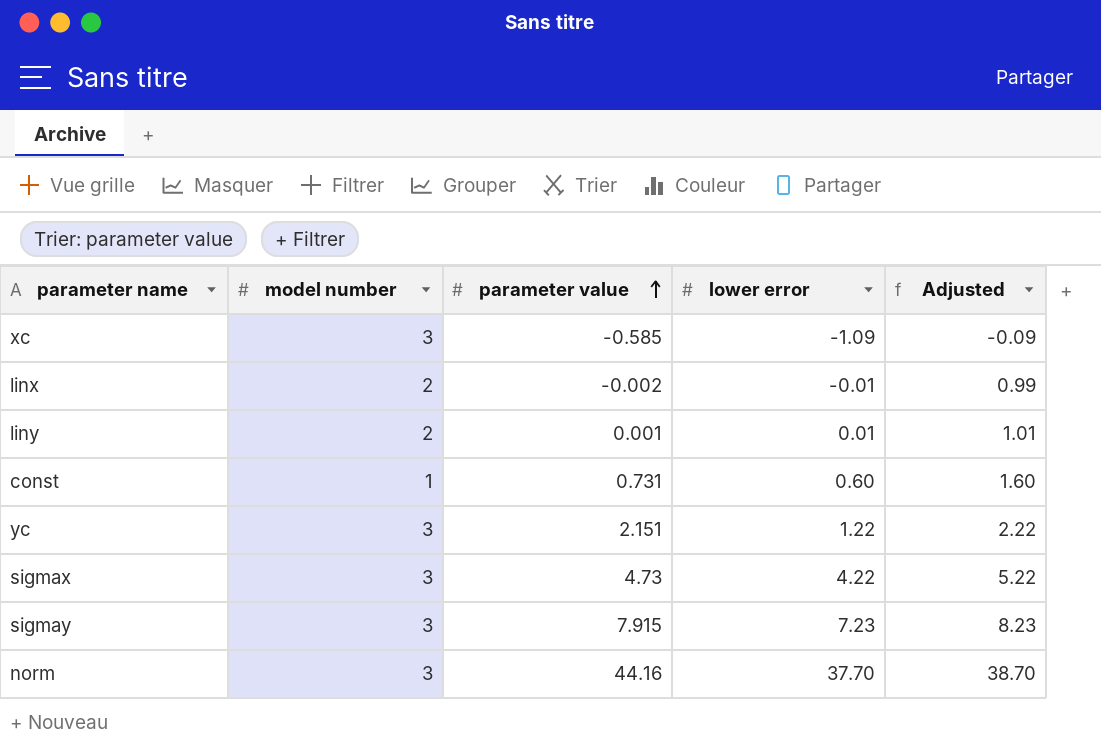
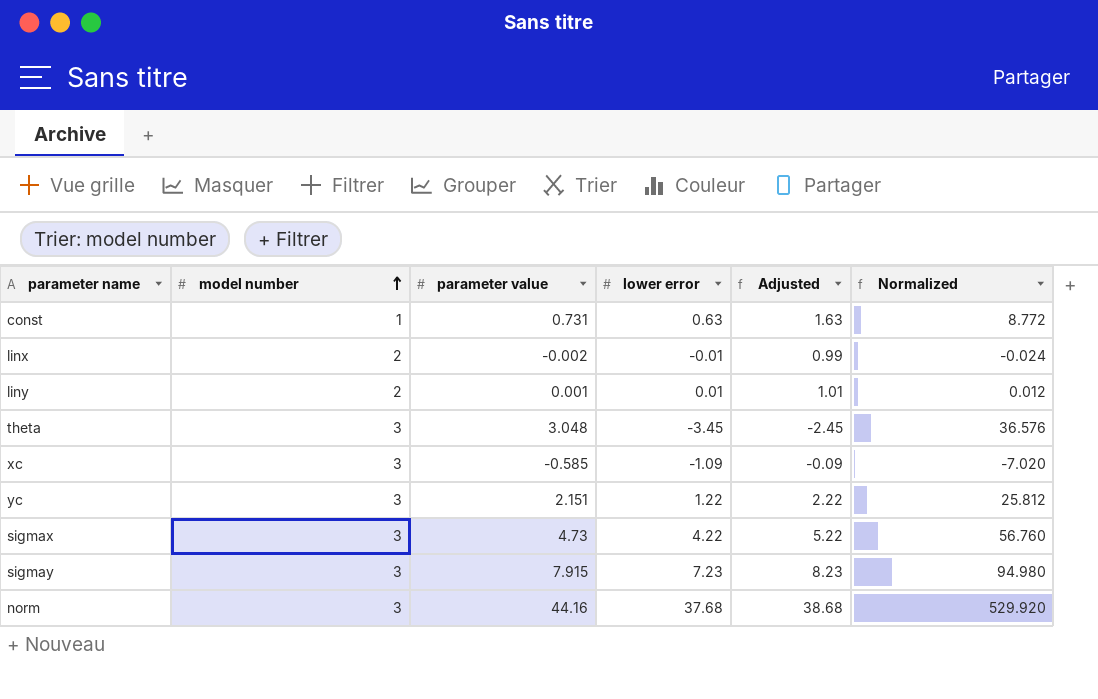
row order: parameter value ascending -> model number ascending
column Normalized | formula: none -> [parameter value] * 12
const | lower error: 0.60 -> 0.63
const | Adjusted: 1.60 -> 1.63
row theta: none -> 3 | 3.048 | -3.45 | -2.45 | 36.576
norm | lower error: 37.70 -> 37.68
norm | Adjusted: 38.70 -> 38.68

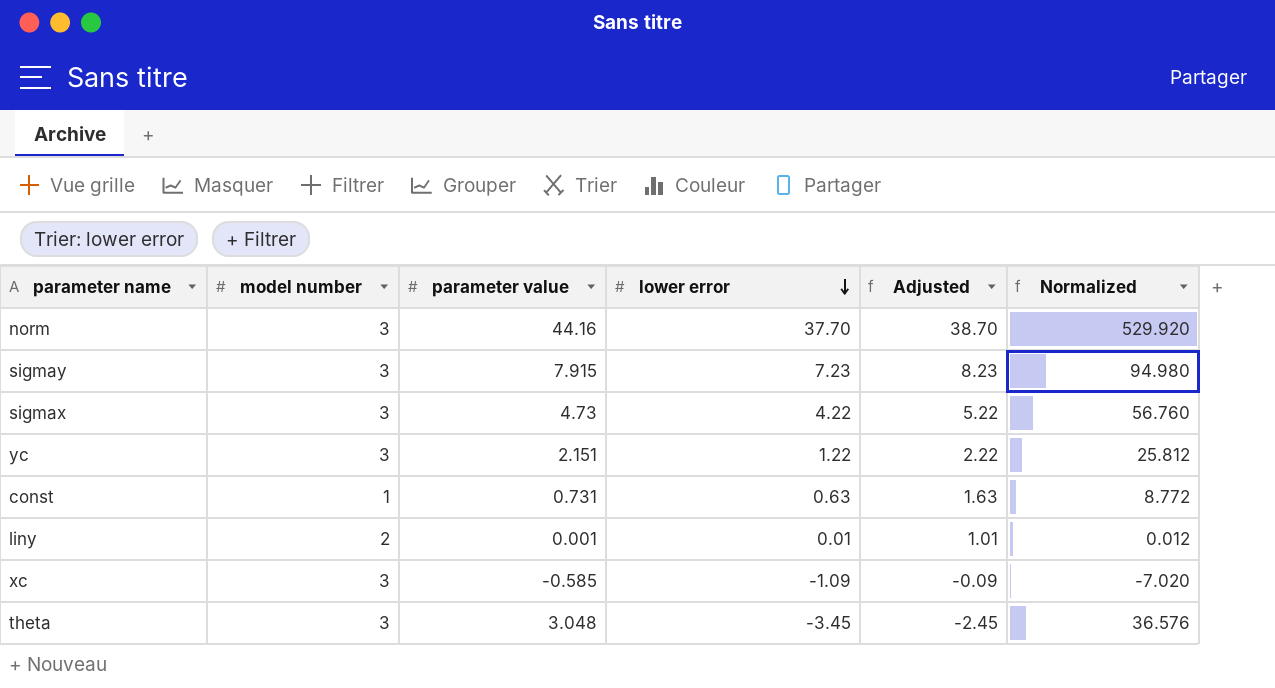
row order: model number ascending -> lower error descending
row linx: 2 | -0.002 | -0.01 | 0.99 | -0.024 -> none
norm | lower error: 37.68 -> 37.70
norm | Adjusted: 38.68 -> 38.70

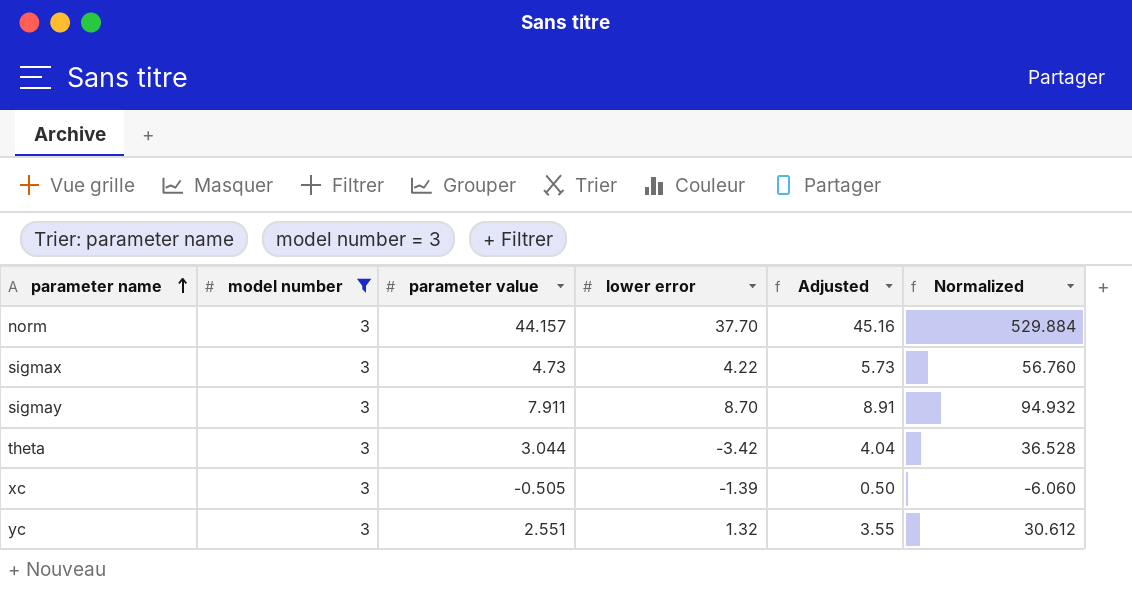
filter: none -> model number = 3
row order: lower error descending -> parameter name ascending
column Adjusted | formula: [lower error] + 1 -> [parameter value] + 1
norm | parameter value: 44.16 -> 44.157
norm | Normalized: 529.920 -> 529.884
sigmay | parameter value: 7.915 -> 7.911
sigmay | lower error: 7.23 -> 8.70
sigmay | Normalized: 94.980 -> 94.932
theta | parameter value: 3.048 -> 3.044
theta | lower error: -3.45 -> -3.42
theta | Normalized: 36.576 -> 36.528
xc | parameter value: -0.585 -> -0.505
xc | lower error: -1.09 -> -1.39
xc | Normalized: -7.020 -> -6.060
yc | parameter value: 2.151 -> 2.551
yc | lower error: 1.22 -> 1.32
yc | Normalized: 25.812 -> 30.612

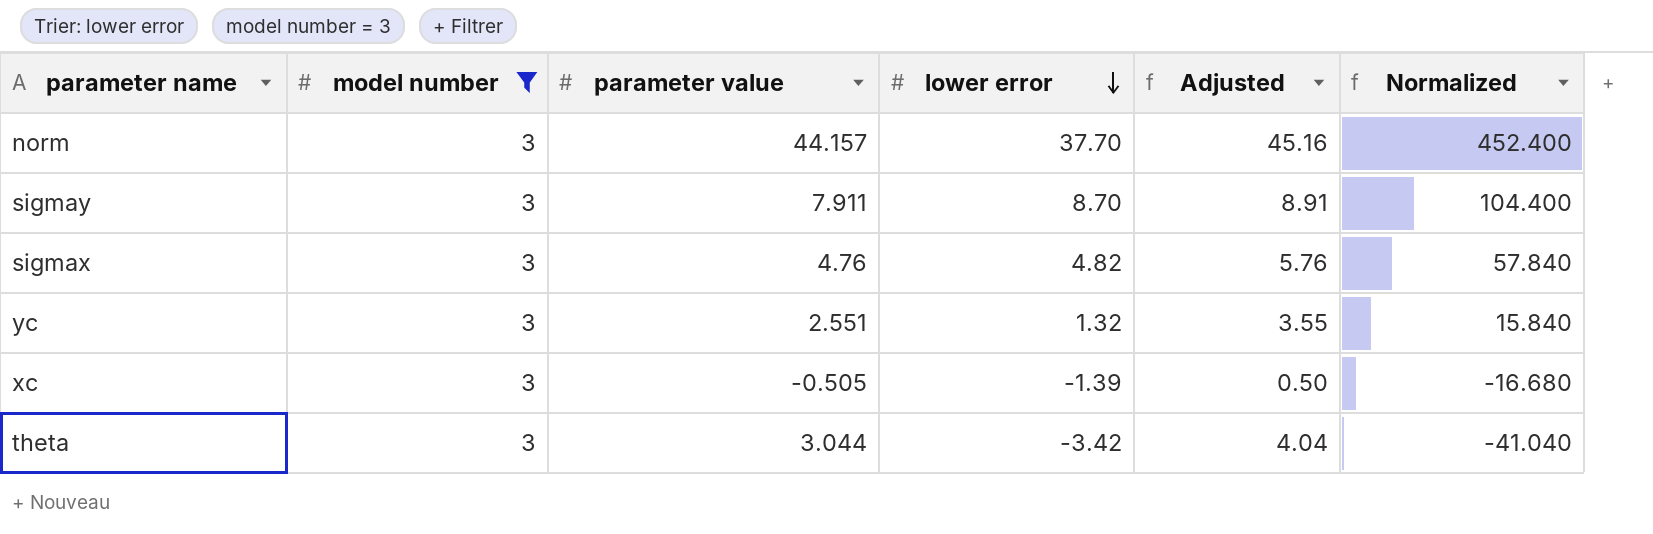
row order: parameter name ascending -> lower error descending
column Normalized | formula: [parameter value] * 12 -> [lower error] * 12
sigmax | parameter value: 4.73 -> 4.76
sigmax | lower error: 4.22 -> 4.82
sigmax | Adjusted: 5.73 -> 5.76

